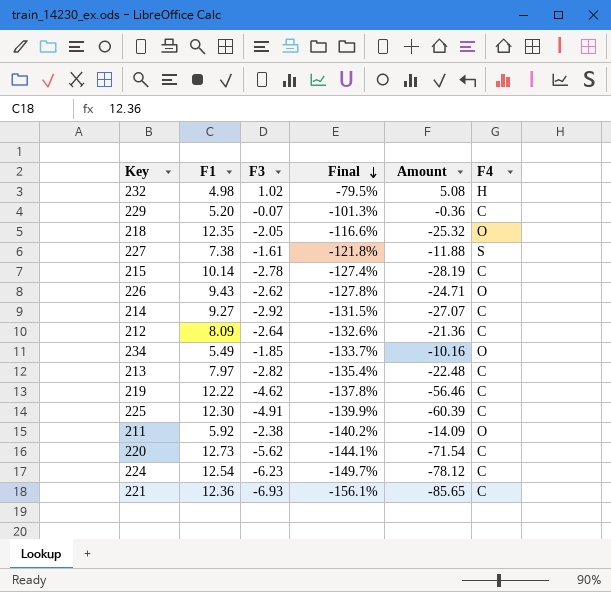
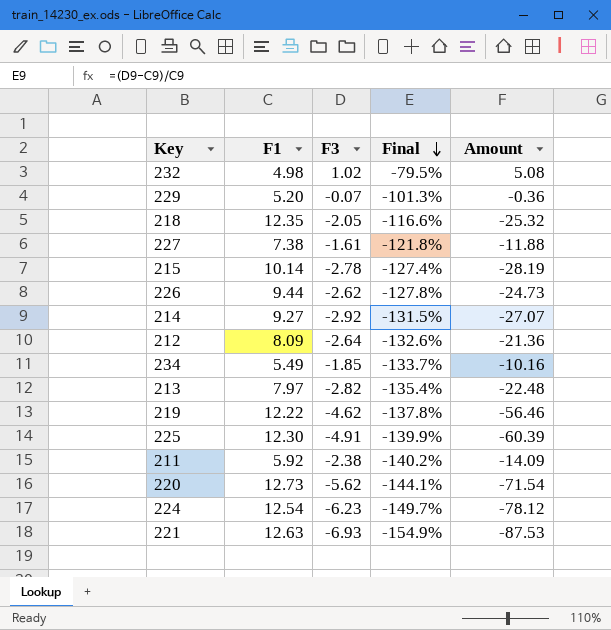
column F4 | position: 6 -> none
226 | F1: 9.43 -> 9.44
226 | Amount: -24.71 -> -24.73
221 | F1: 12.36 -> 12.63
221 | Final: -156.1% -> -154.9%
221 | Amount: -85.65 -> -87.53

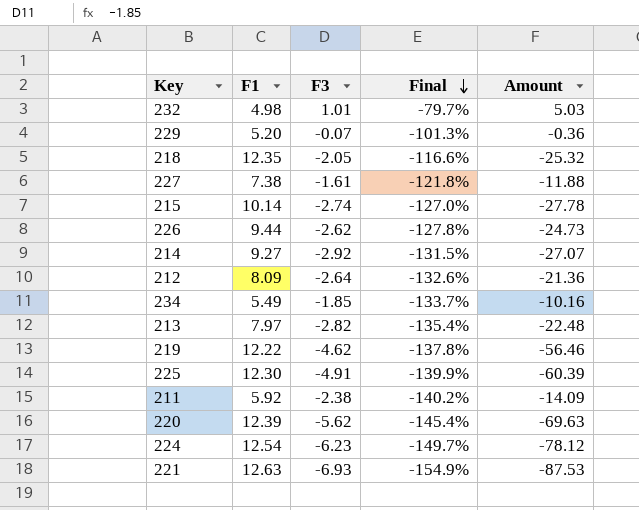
232 | F3: 1.02 -> 1.01
232 | Final: -79.5% -> -79.7%
232 | Amount: 5.08 -> 5.03
215 | F3: -2.78 -> -2.74
215 | Final: -127.4% -> -127.0%
215 | Amount: -28.19 -> -27.78
220 | F1: 12.73 -> 12.39
220 | Final: -144.1% -> -145.4%
220 | Amount: -71.54 -> -69.63

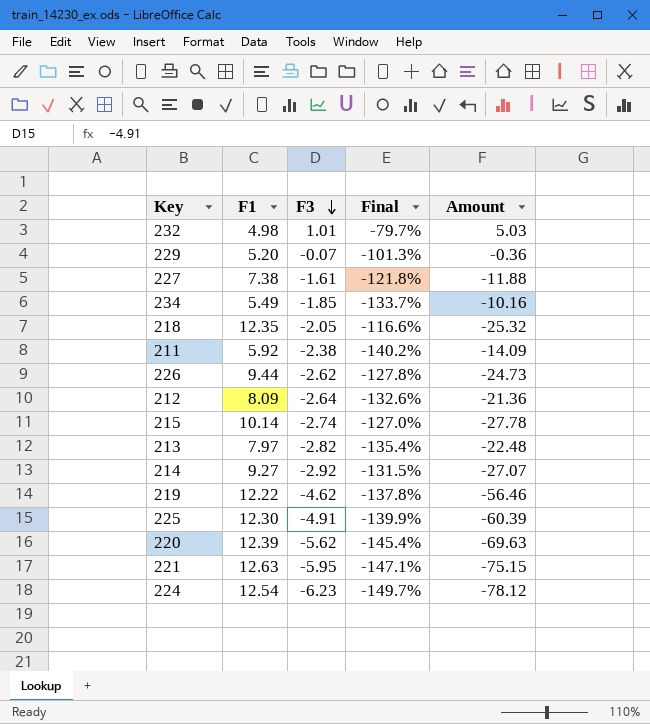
row order: Final descending -> F3 descending
221 | F3: -6.93 -> -5.95
221 | Final: -154.9% -> -147.1%
221 | Amount: -87.53 -> -75.15

